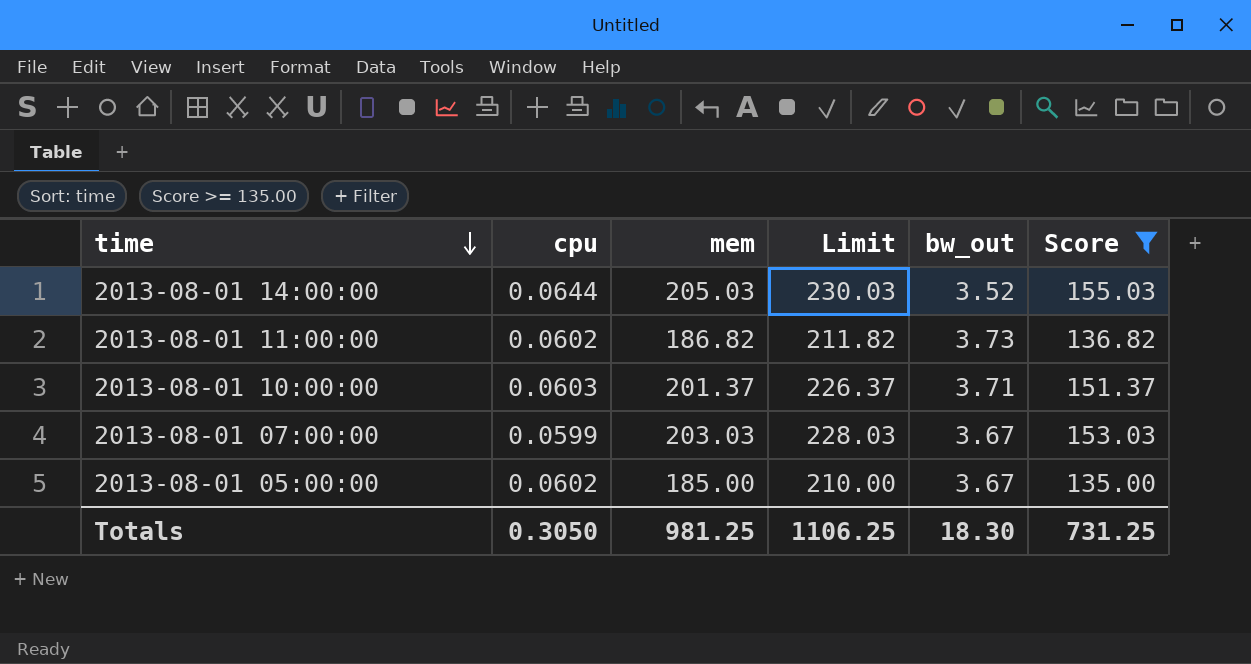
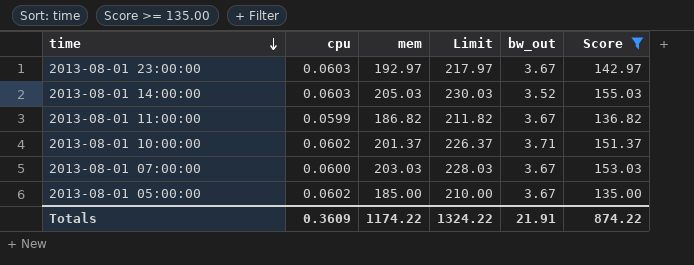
row 2013-08-01 23:00:00: none -> 0.0603 | 192.97 | 217.97 | 3.67 | 142.97
2013-08-01 14:00:00 | cpu: 0.0644 -> 0.0603
2013-08-01 11:00:00 | cpu: 0.0602 -> 0.0599
2013-08-01 11:00:00 | bw_out: 3.73 -> 3.67
2013-08-01 10:00:00 | cpu: 0.0603 -> 0.0602
2013-08-01 07:00:00 | cpu: 0.0599 -> 0.0600
Totals | cpu: 0.3050 -> 0.3609
Totals | mem: 981.25 -> 1174.22
Totals | Limit: 1106.25 -> 1324.22
Totals | bw_out: 18.30 -> 21.91
Totals | Score: 731.25 -> 874.22

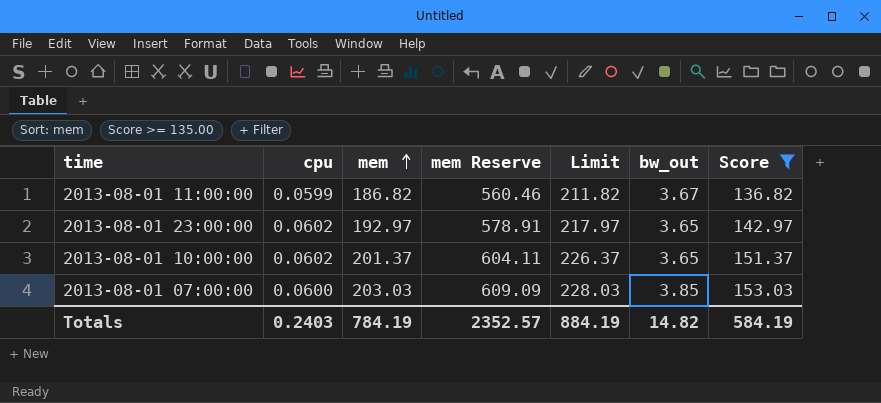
row order: time descending -> mem ascending
column mem Reserve | formula: none -> [mem] * 3
row 2013-08-01 14:00:00: 0.0603 | 205.03 | 230.03 | 3.52 | 155.03 -> none
row 2013-08-01 05:00:00: 0.0602 | 185.00 | 210.00 | 3.67 | 135.00 -> none
2013-08-01 23:00:00 | cpu: 0.0603 -> 0.0602
2013-08-01 23:00:00 | bw_out: 3.67 -> 3.65
2013-08-01 10:00:00 | bw_out: 3.71 -> 3.65
2013-08-01 07:00:00 | bw_out: 3.67 -> 3.85
Totals | cpu: 0.3609 -> 0.2403
Totals | mem: 1174.22 -> 784.19
Totals | Limit: 1324.22 -> 884.19
Totals | bw_out: 21.91 -> 14.82
Totals | Score: 874.22 -> 584.19

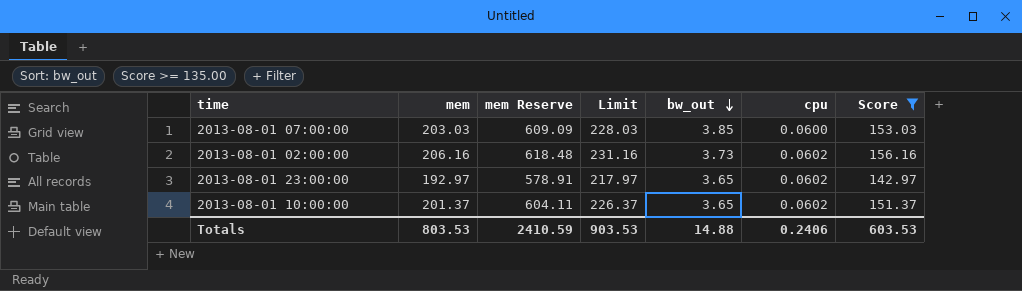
row order: mem ascending -> bw_out descending
column cpu | position: 2 -> 6
row 2013-08-01 11:00:00: 0.0599 | 186.82 | 560.46 | 211.82 | 3.67 | 136.82 -> none
row 2013-08-01 02:00:00: none -> 206.16 | 618.48 | 231.16 | 3.73 | 0.0602 | 156.16
Totals | mem: 784.19 -> 803.53
Totals | mem Reserve: 2352.57 -> 2410.59
Totals | Limit: 884.19 -> 903.53
Totals | bw_out: 14.82 -> 14.88
Totals | cpu: 0.2403 -> 0.2406
Totals | Score: 584.19 -> 603.53

